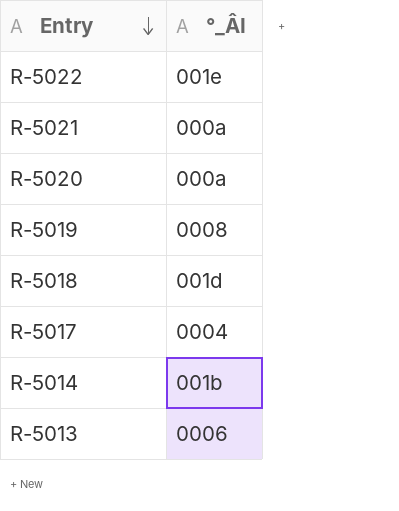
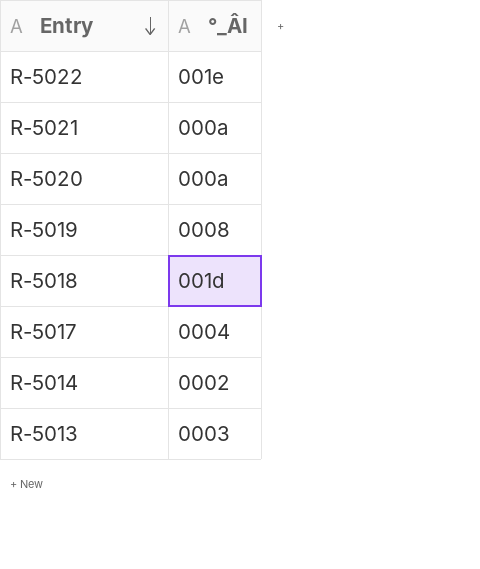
R-5014 | °_ÂI: 001b -> 0002
R-5013 | °_ÂI: 0006 -> 0003

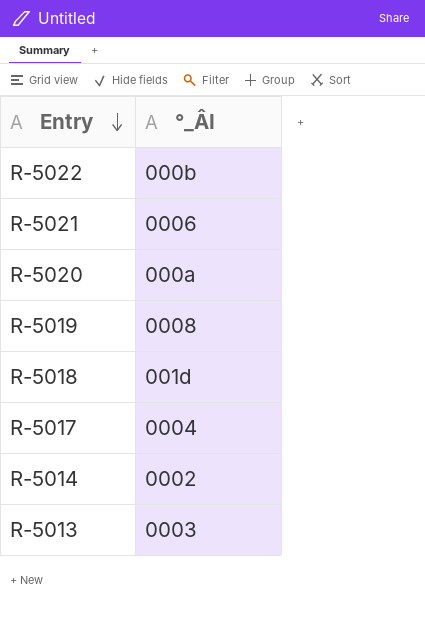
R-5022 | °_ÂI: 001e -> 000b
R-5021 | °_ÂI: 000a -> 0006

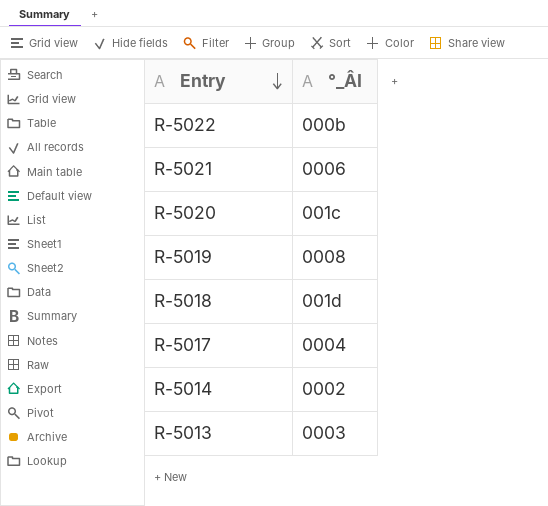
R-5020 | °_ÂI: 000a -> 001c

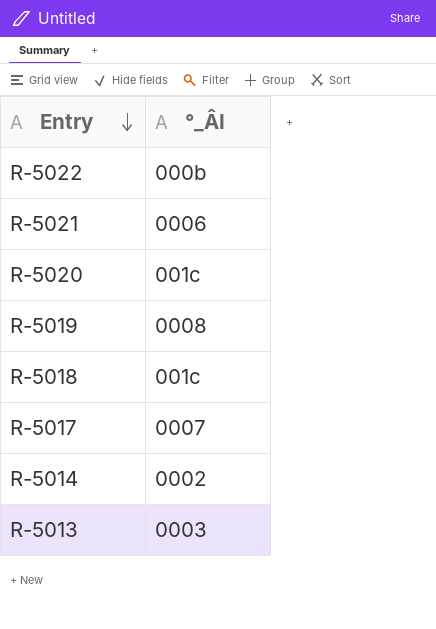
R-5018 | °_ÂI: 001d -> 001c
R-5017 | °_ÂI: 0004 -> 0007

